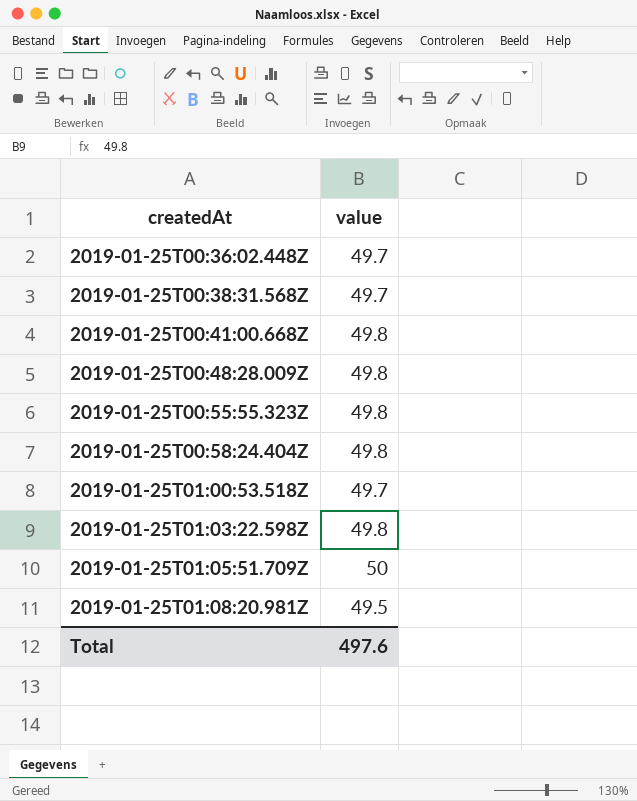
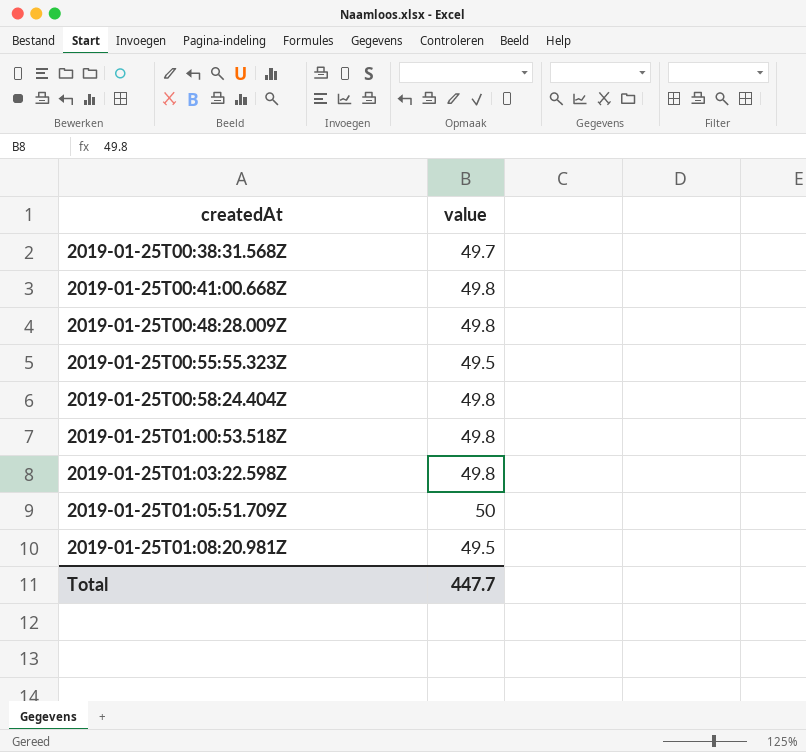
row 2019-01-25T00:36:02.448Z: 49.7 -> none
2019-01-25T00:55:55.323Z | value: 49.8 -> 49.5
2019-01-25T01:00:53.518Z | value: 49.7 -> 49.8
Total | value: 497.6 -> 447.7

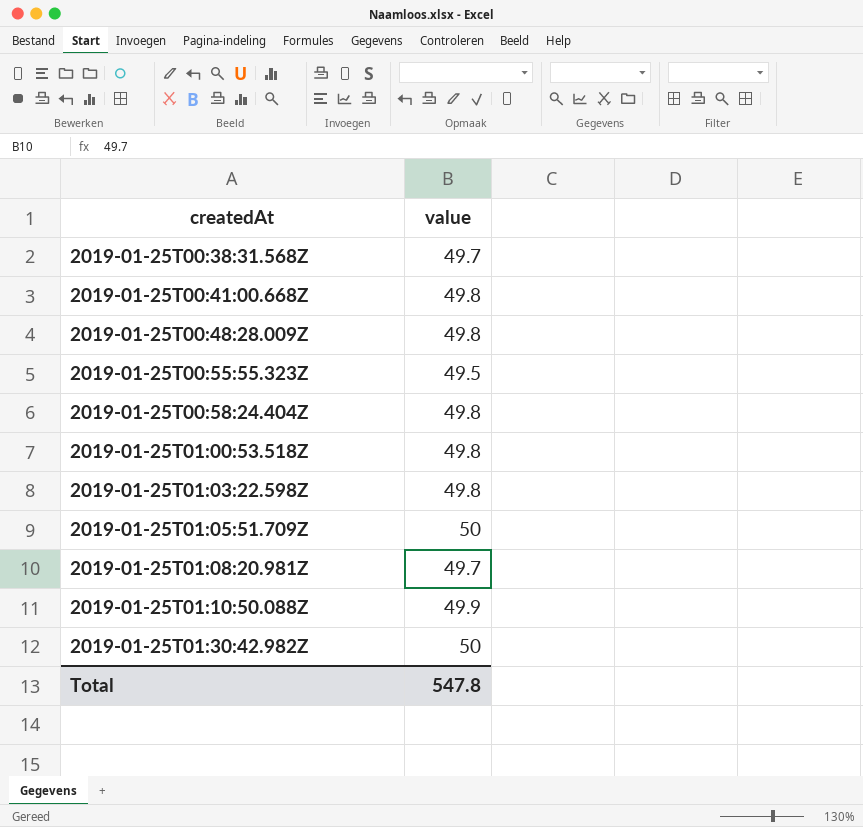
2019-01-25T01:08:20.981Z | value: 49.5 -> 49.7
row 2019-01-25T01:10:50.088Z: none -> 49.9
row 2019-01-25T01:30:42.982Z: none -> 50
Total | value: 447.7 -> 547.8

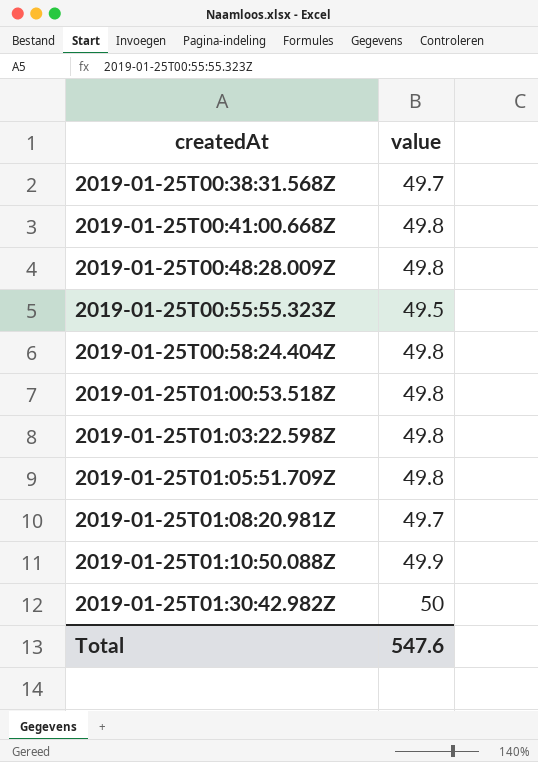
2019-01-25T01:05:51.709Z | value: 50 -> 49.8
Total | value: 547.8 -> 547.6

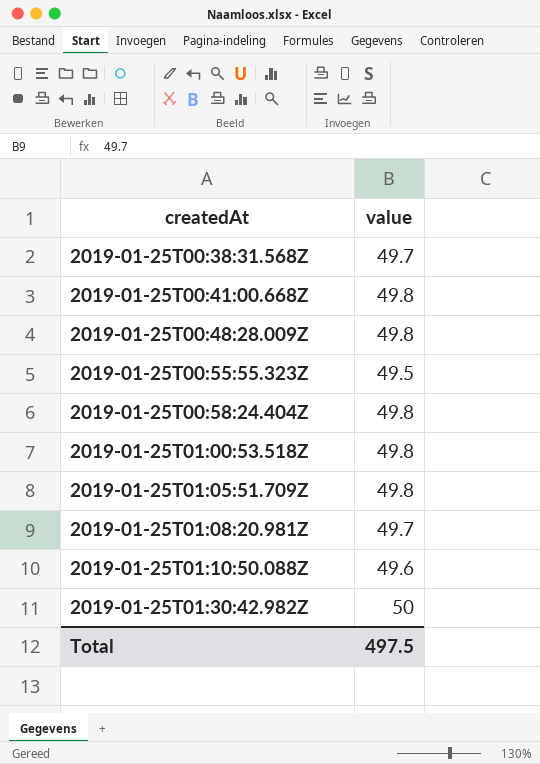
row 2019-01-25T01:03:22.598Z: 49.8 -> none
2019-01-25T01:10:50.088Z | value: 49.9 -> 49.6
Total | value: 547.6 -> 497.5

